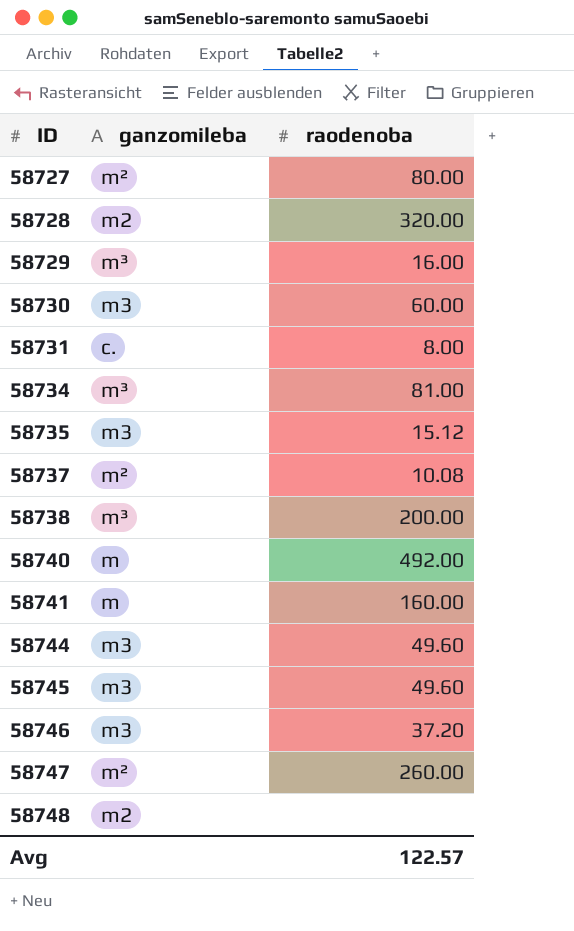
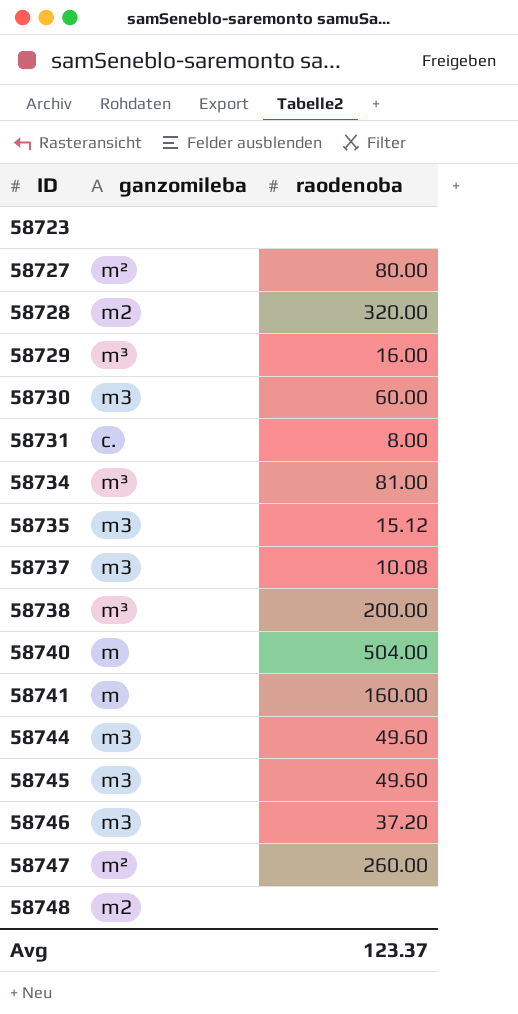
row 58723: none -> none | none
58737 | ganzomileba: m² -> m3
58740 | raodenoba: 492.00 -> 504.00
Avg | raodenoba: 122.57 -> 123.37

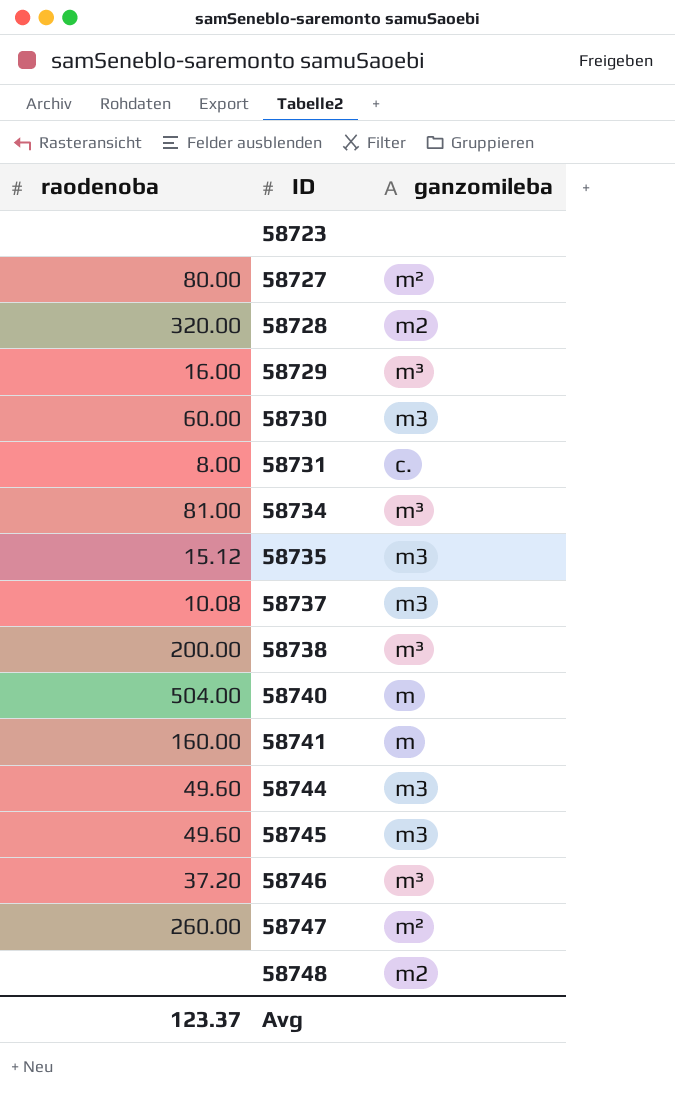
column raodenoba | position: 3 -> 1
58746 | ganzomileba: m3 -> m³

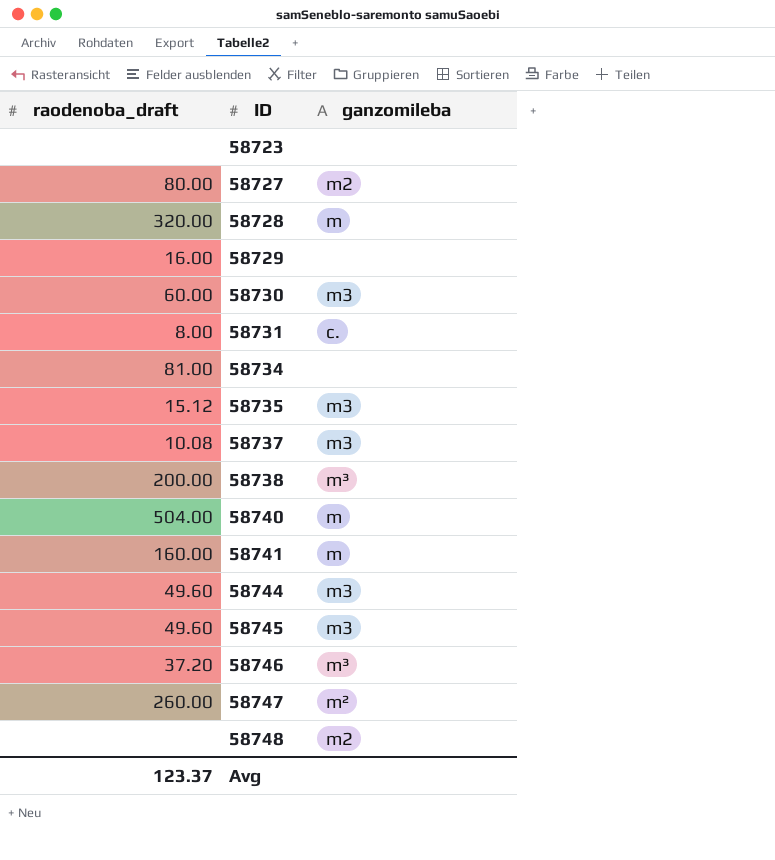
column name: raodenoba -> raodenoba_draft
58727 | ganzomileba: m² -> m2
58728 | ganzomileba: m2 -> m
58729 | ganzomileba: m³ -> none
58734 | ganzomileba: m³ -> none

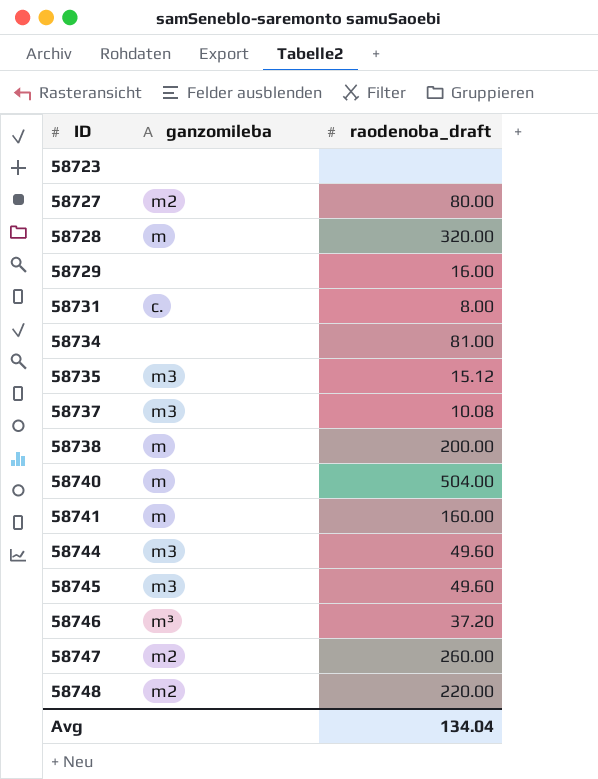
column raodenoba_draft | position: 1 -> 3
row 58730: 60.00 | m3 -> none
58738 | ganzomileba: m³ -> m
58747 | ganzomileba: m² -> m2
58748 | raodenoba_draft: none -> 220.00
Avg | raodenoba_draft: 123.37 -> 134.04

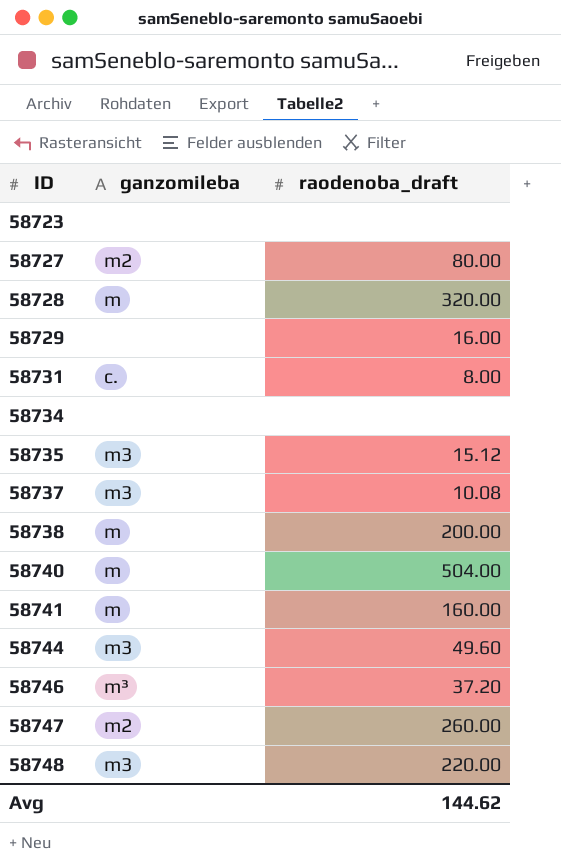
row 58745: m3 | 49.60 -> none
58734 | raodenoba_draft: 81.00 -> none
58748 | ganzomileba: m2 -> m3
Avg | raodenoba_draft: 134.04 -> 144.62

